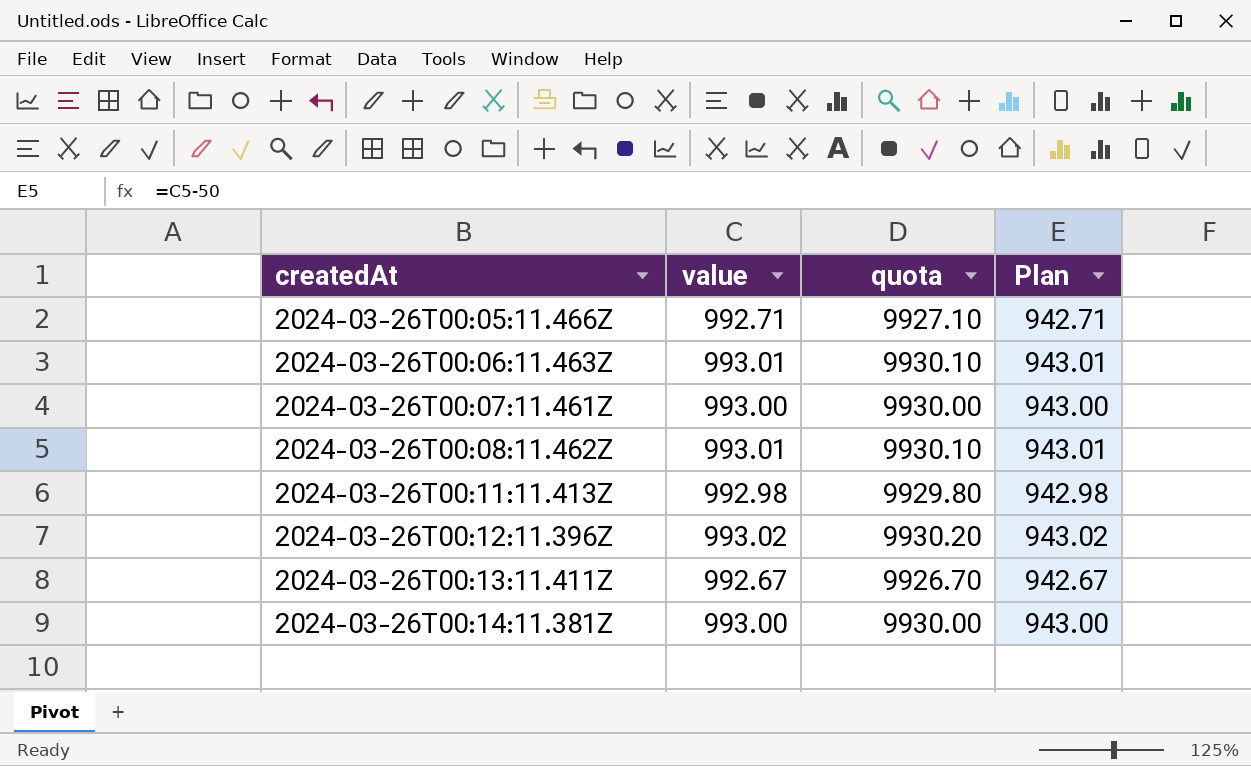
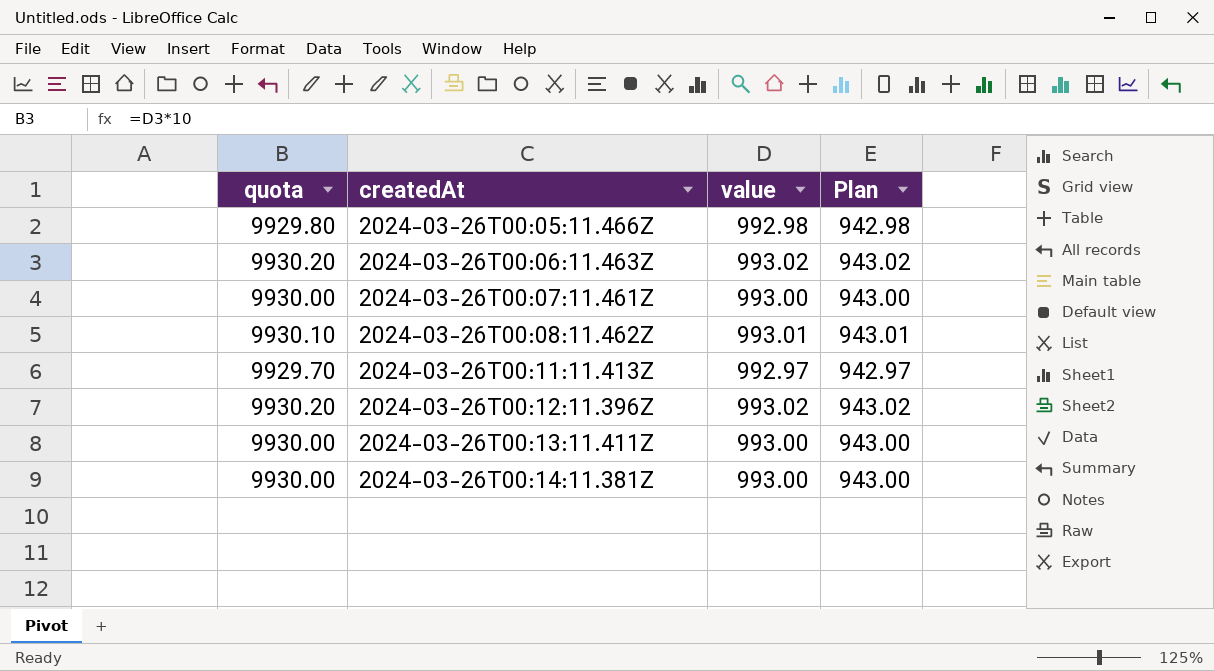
column quota | position: 3 -> 1
2024-03-26T00:05:11.466Z | quota: 9927.10 -> 9929.80
2024-03-26T00:05:11.466Z | value: 992.71 -> 992.98
2024-03-26T00:05:11.466Z | Plan: 942.71 -> 942.98
2024-03-26T00:06:11.463Z | quota: 9930.10 -> 9930.20
2024-03-26T00:06:11.463Z | value: 993.01 -> 993.02
2024-03-26T00:06:11.463Z | Plan: 943.01 -> 943.02
2024-03-26T00:11:11.413Z | quota: 9929.80 -> 9929.70
2024-03-26T00:11:11.413Z | value: 992.98 -> 992.97
2024-03-26T00:11:11.413Z | Plan: 942.98 -> 942.97
2024-03-26T00:13:11.411Z | quota: 9926.70 -> 9930.00
2024-03-26T00:13:11.411Z | value: 992.67 -> 993.00
2024-03-26T00:13:11.411Z | Plan: 942.67 -> 943.00

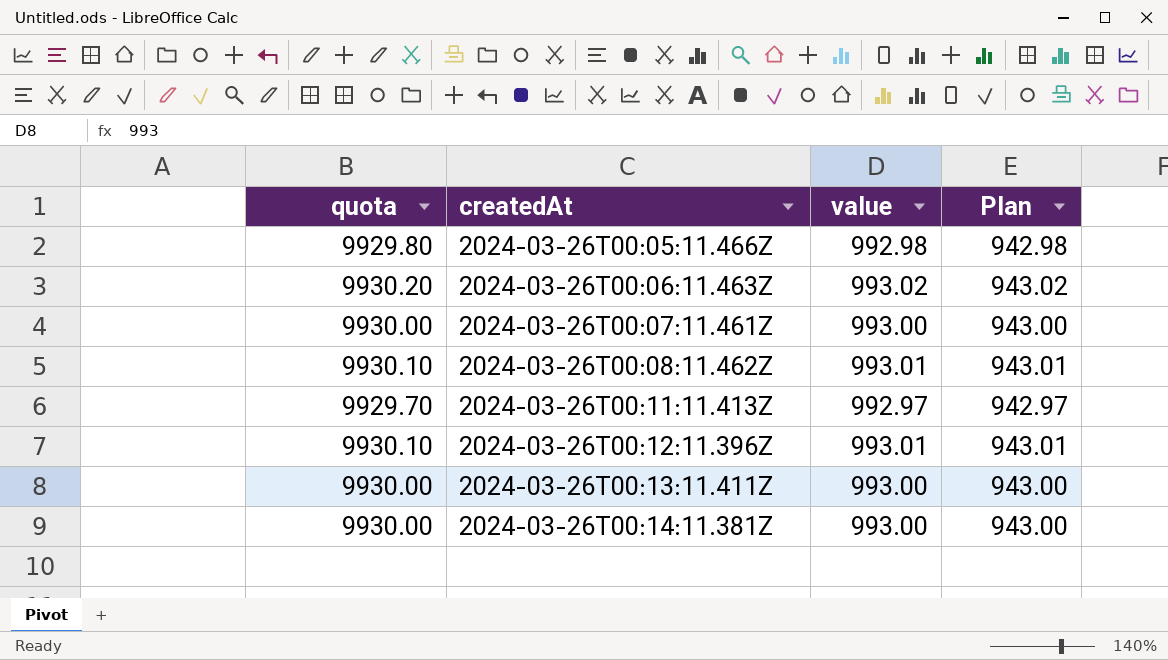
2024-03-26T00:12:11.396Z | quota: 9930.20 -> 9930.10
2024-03-26T00:12:11.396Z | value: 993.02 -> 993.01
2024-03-26T00:12:11.396Z | Plan: 943.02 -> 943.01

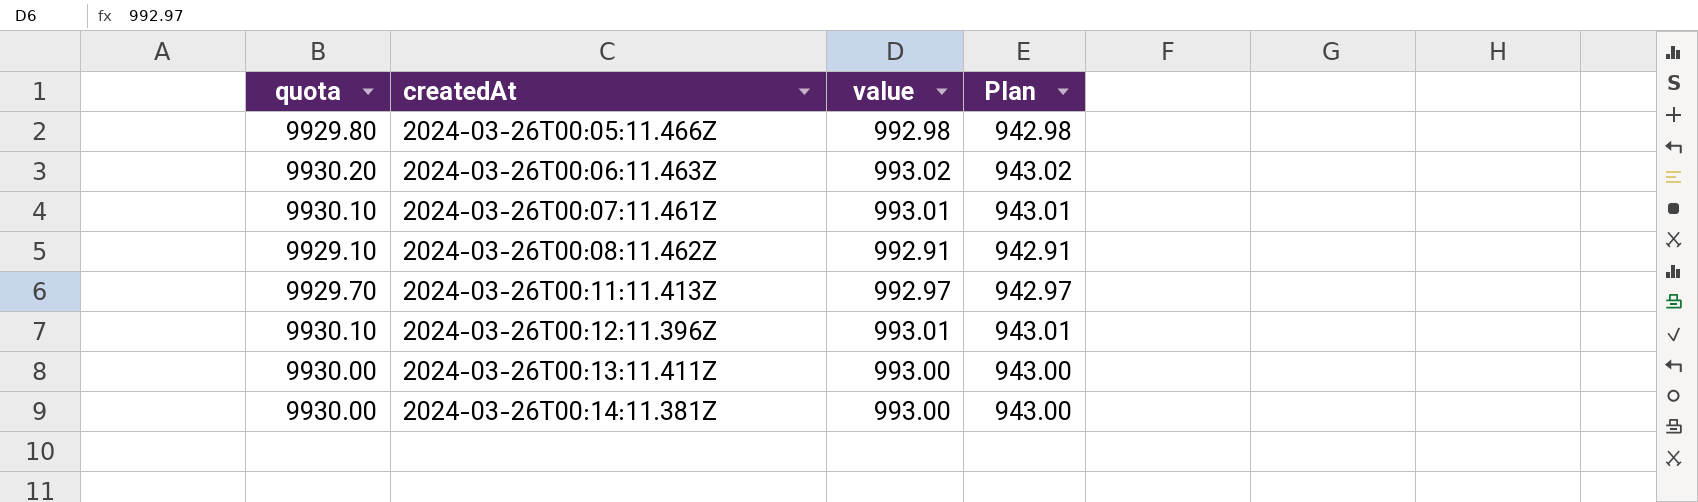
2024-03-26T00:07:11.461Z | quota: 9930.00 -> 9930.10
2024-03-26T00:07:11.461Z | value: 993.00 -> 993.01
2024-03-26T00:07:11.461Z | Plan: 943.00 -> 943.01
2024-03-26T00:08:11.462Z | quota: 9930.10 -> 9929.10
2024-03-26T00:08:11.462Z | value: 993.01 -> 992.91
2024-03-26T00:08:11.462Z | Plan: 943.01 -> 942.91

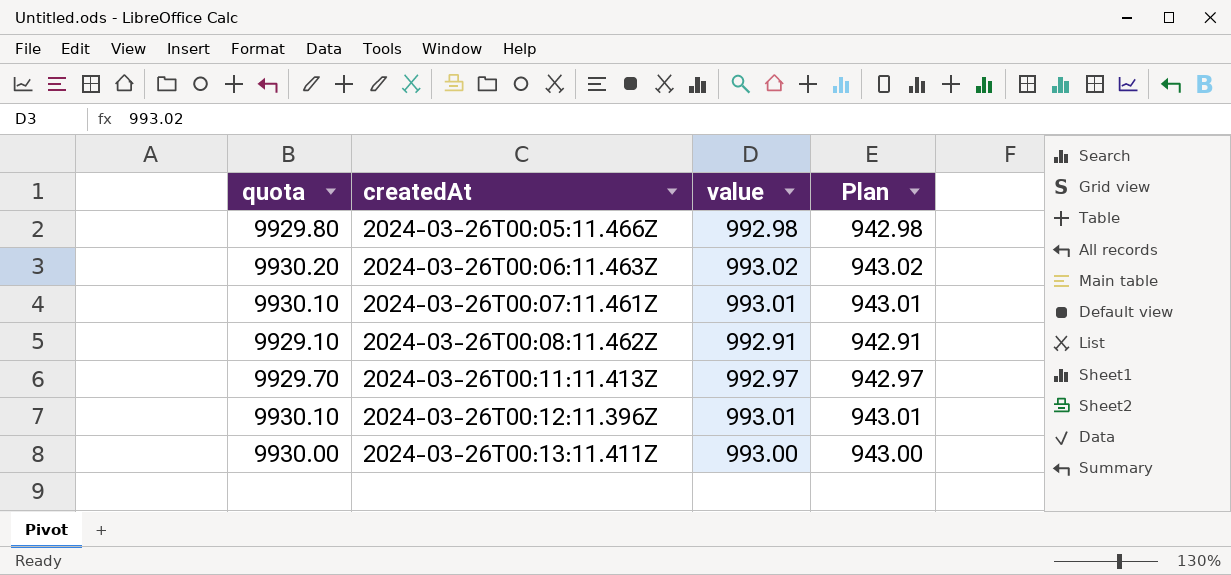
row 2024-03-26T00:14:11.381Z: 9930.00 | 993.00 | 943.00 -> none

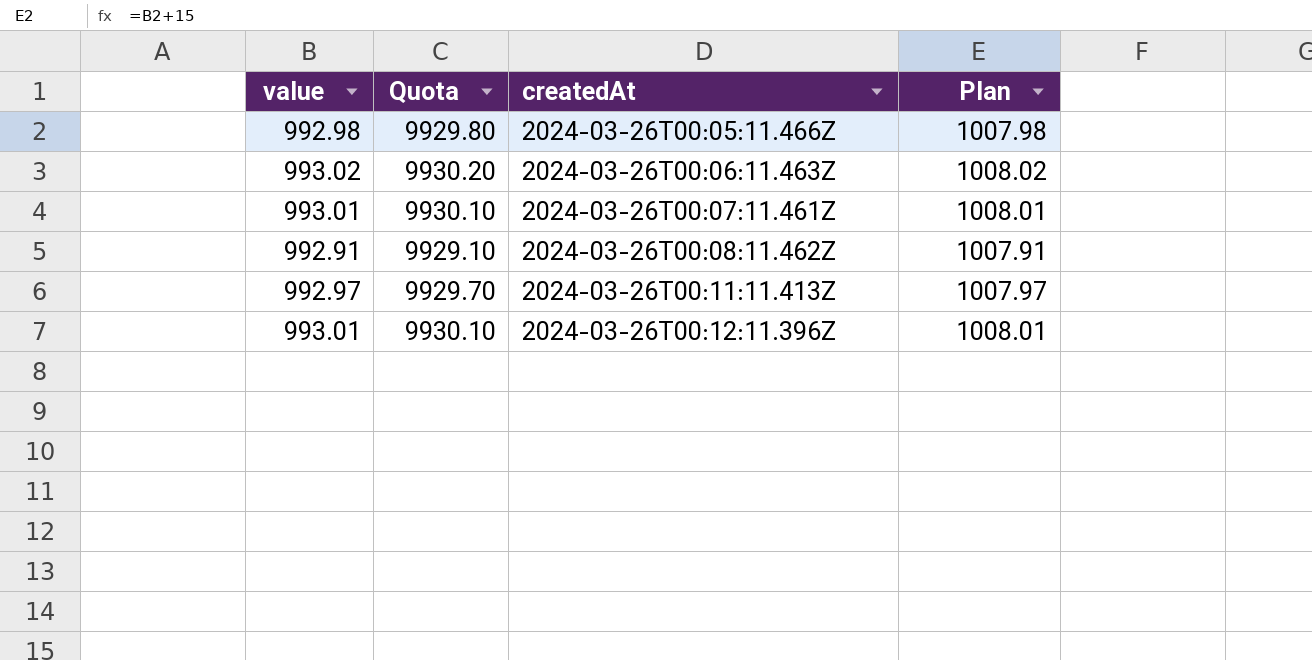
column value | position: 3 -> 1
column name: quota -> Quota
column Plan | formula: [value] - 50 -> [value] + 15
row 2024-03-26T00:13:11.411Z: 9930.00 | 993.00 | 943.00 -> none

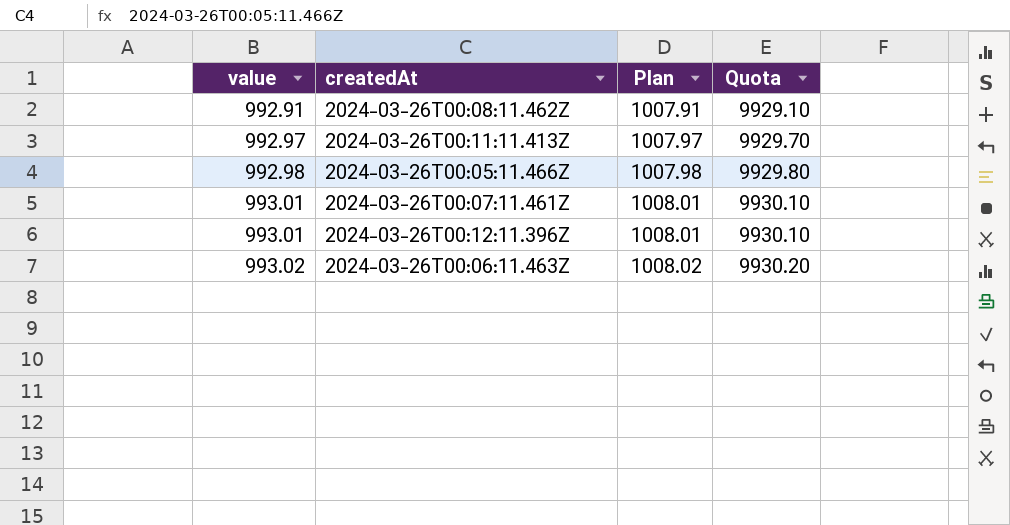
row order: createdAt ascending -> value ascending
column Quota | position: 2 -> 4

